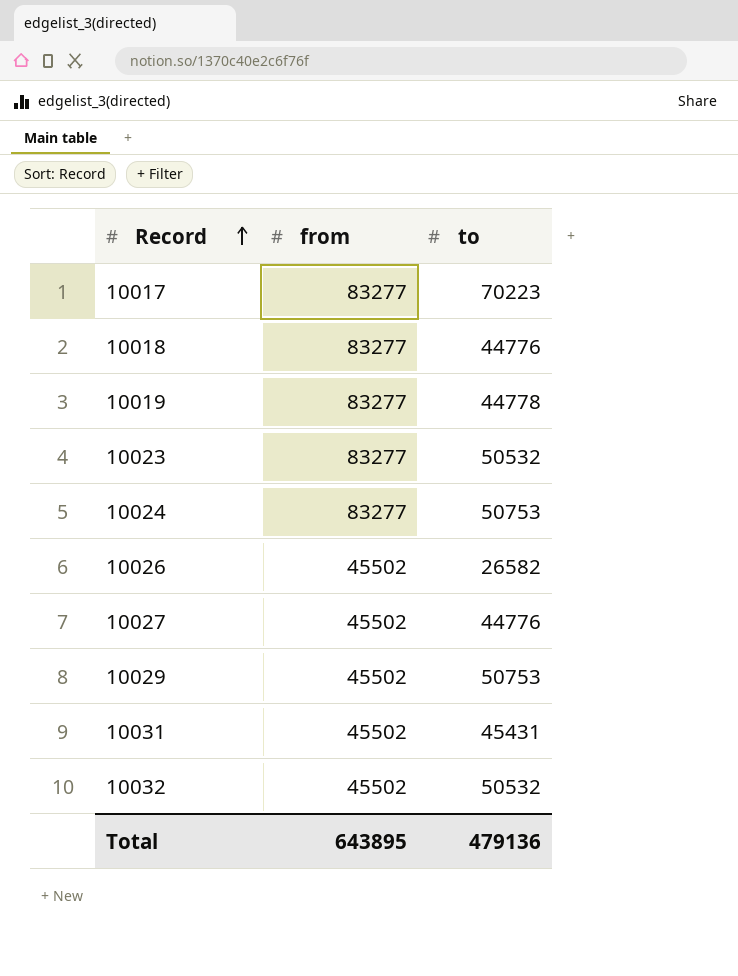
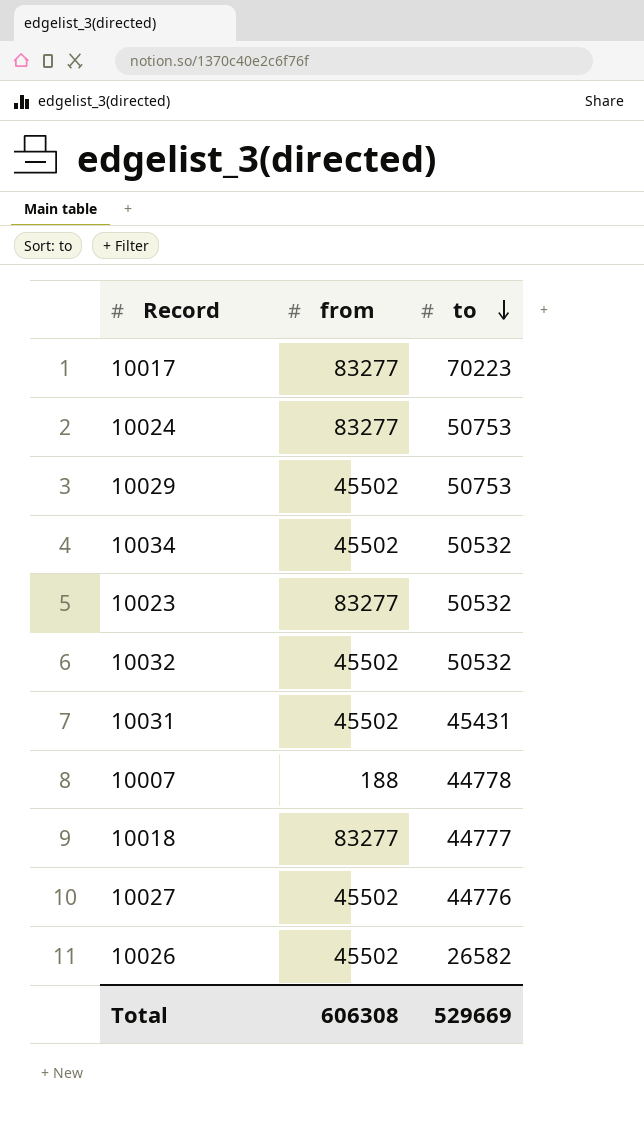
row order: Record ascending -> to descending
row 10019: 83277 | 44778 -> none
row 10034: none -> 45502 | 50532
row 10007: none -> 188 | 44778
10018 | to: 44776 -> 44777
Total | from: 643895 -> 606308
Total | to: 479136 -> 529669

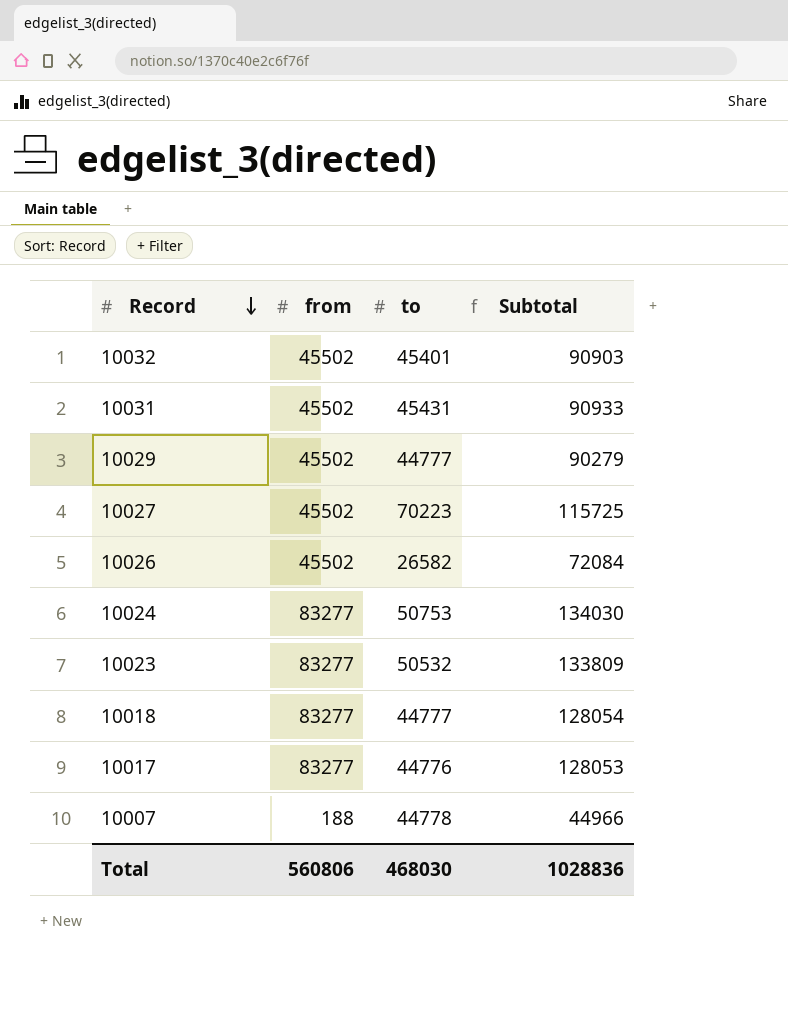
row order: to descending -> Record descending
column Subtotal | formula: none -> [from] + [to]
row 10034: 45502 | 50532 -> none
10032 | to: 50532 -> 45401
10029 | to: 50753 -> 44777
10027 | to: 44776 -> 70223
10017 | to: 70223 -> 44776
Total | from: 606308 -> 560806
Total | to: 529669 -> 468030

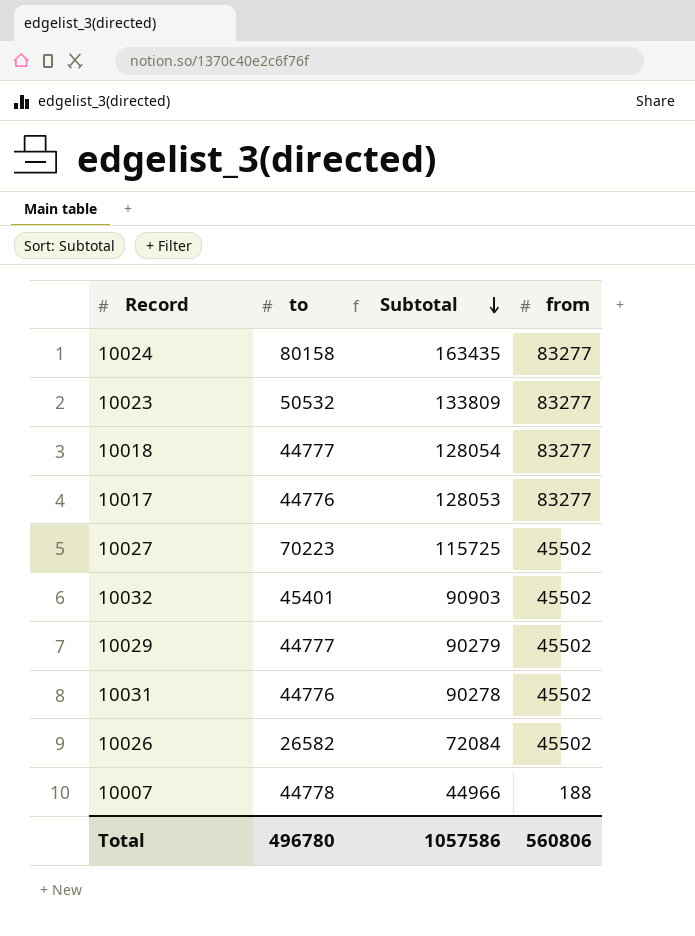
row order: Record descending -> Subtotal descending
column from | position: 2 -> 4
10024 | to: 50753 -> 80158
10024 | Subtotal: 134030 -> 163435
10031 | to: 45431 -> 44776
10031 | Subtotal: 90933 -> 90278
Total | to: 468030 -> 496780
Total | Subtotal: 1028836 -> 1057586

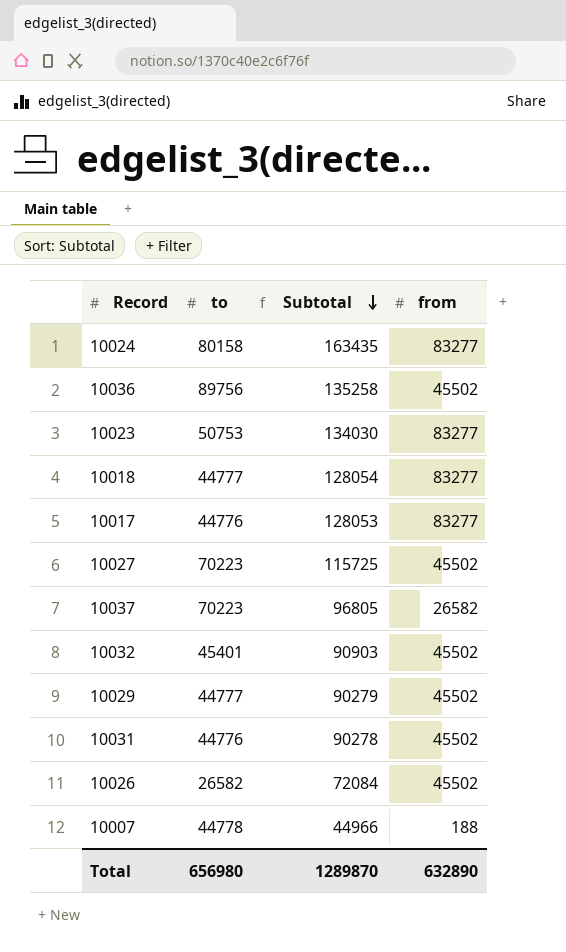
row 10036: none -> 89756 | 135258 | 45502
10023 | to: 50532 -> 50753
10023 | Subtotal: 133809 -> 134030
row 10037: none -> 70223 | 96805 | 26582
Total | to: 496780 -> 656980
Total | Subtotal: 1057586 -> 1289870
Total | from: 560806 -> 632890

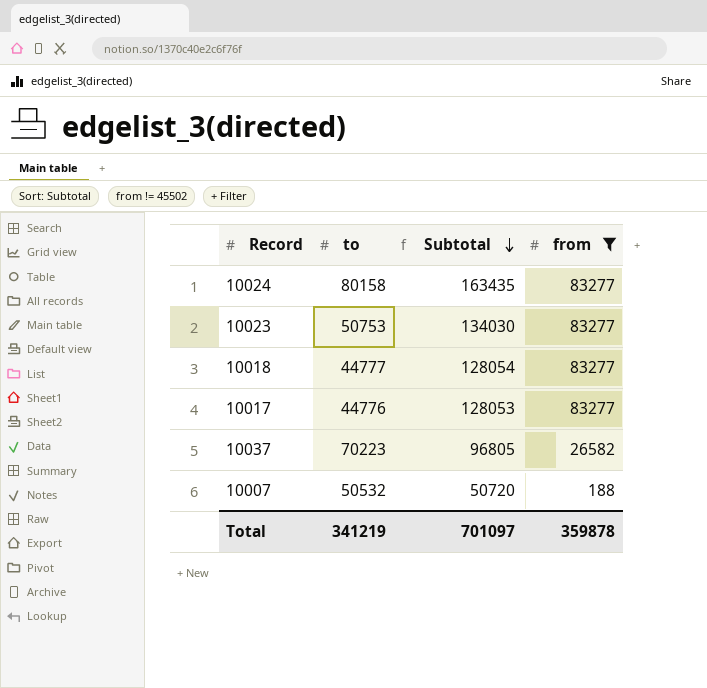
filter: none -> from != 45502
10007 | to: 44778 -> 50532
10007 | Subtotal: 44966 -> 50720
Total | to: 656980 -> 341219
Total | Subtotal: 1289870 -> 701097
Total | from: 632890 -> 359878

